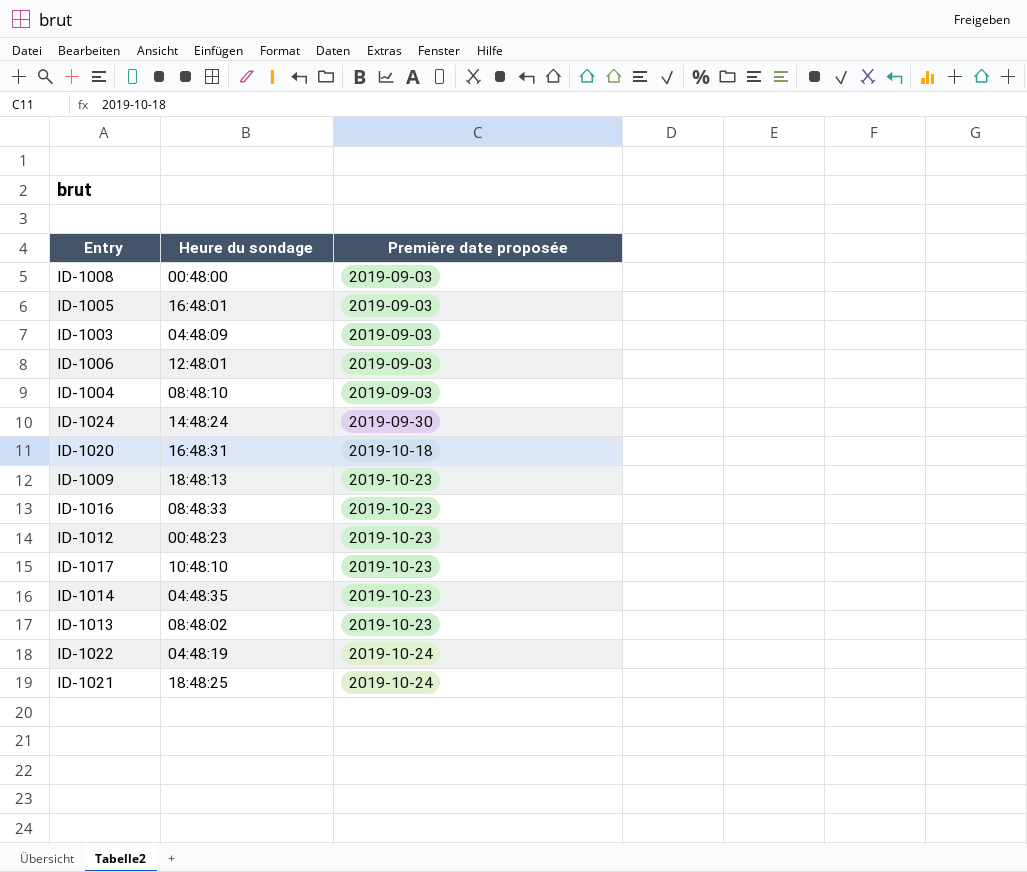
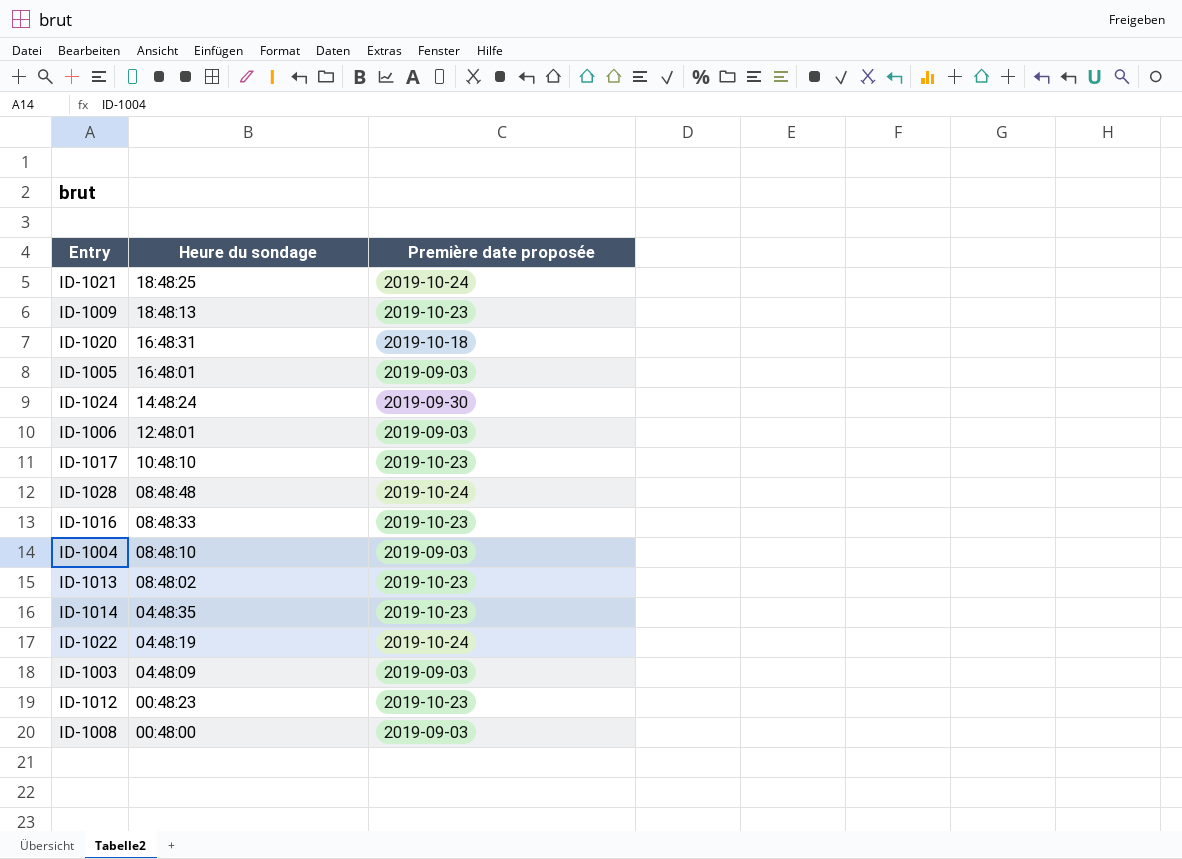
row order: Première date proposée ascending -> Heure du sondage descending
row ID-1028: none -> 08:48:48 | 2019-10-24

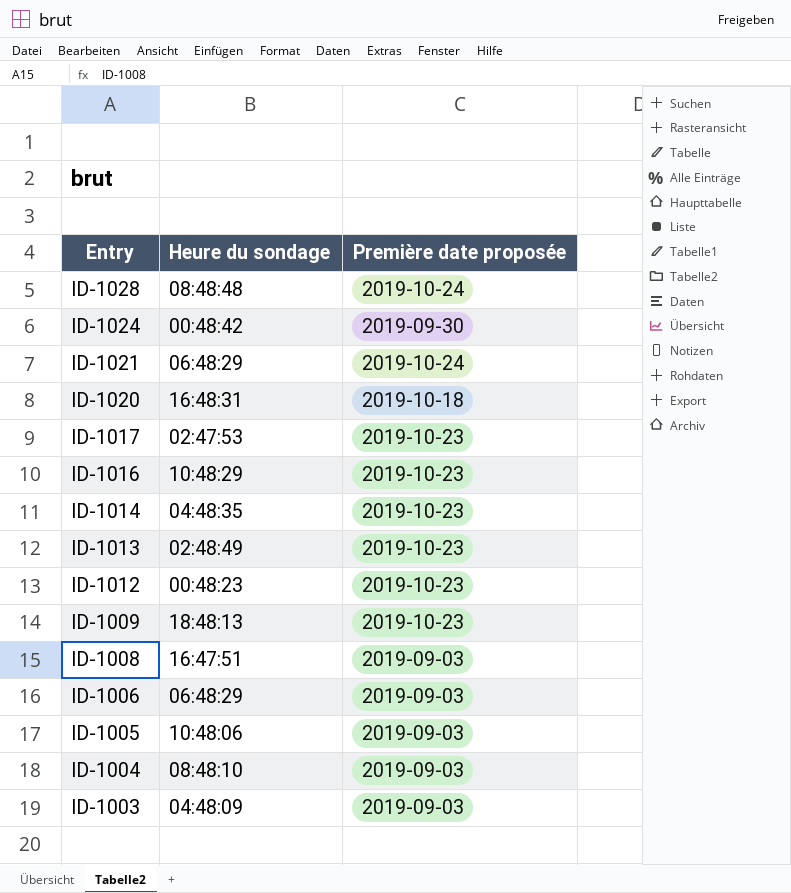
row order: Heure du sondage descending -> Entry descending
row ID-1022: 04:48:19 | 2019-10-24 -> none
ID-1024 | Heure du sondage: 14:48:24 -> 00:48:42
ID-1021 | Heure du sondage: 18:48:25 -> 06:48:29
ID-1017 | Heure du sondage: 10:48:10 -> 02:47:53
ID-1016 | Heure du sondage: 08:48:33 -> 10:48:29
ID-1013 | Heure du sondage: 08:48:02 -> 02:48:49
ID-1008 | Heure du sondage: 00:48:00 -> 16:47:51
ID-1006 | Heure du sondage: 12:48:01 -> 06:48:29
ID-1005 | Heure du sondage: 16:48:01 -> 10:48:06

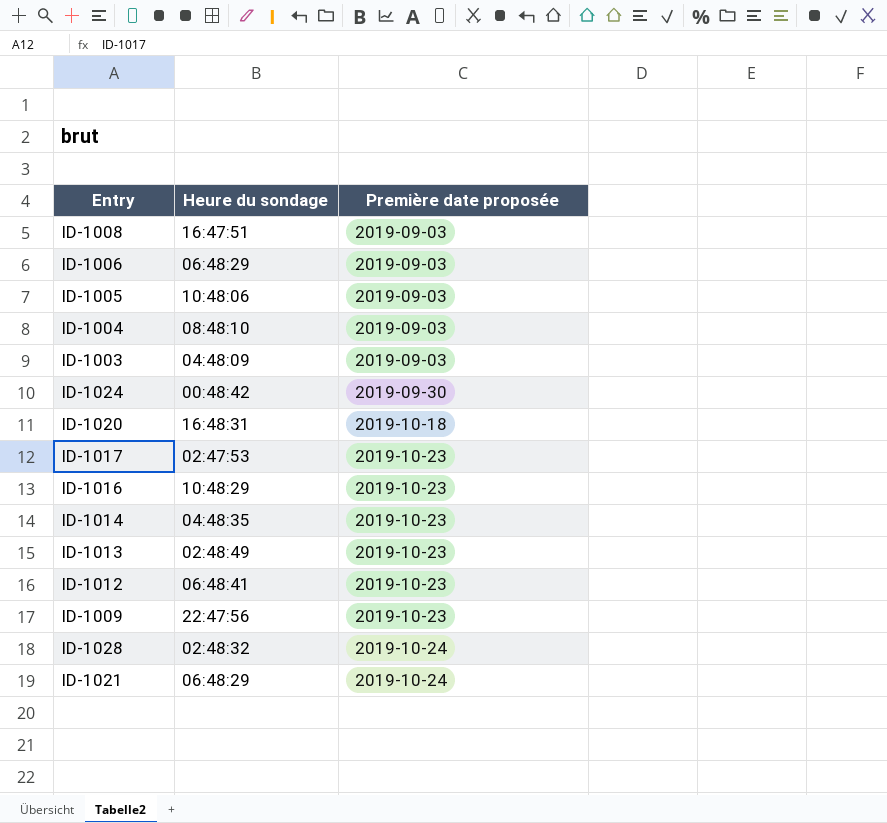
row order: Entry descending -> Première date proposée ascending
ID-1012 | Heure du sondage: 00:48:23 -> 06:48:41
ID-1009 | Heure du sondage: 18:48:13 -> 22:47:56
ID-1028 | Heure du sondage: 08:48:48 -> 02:48:32

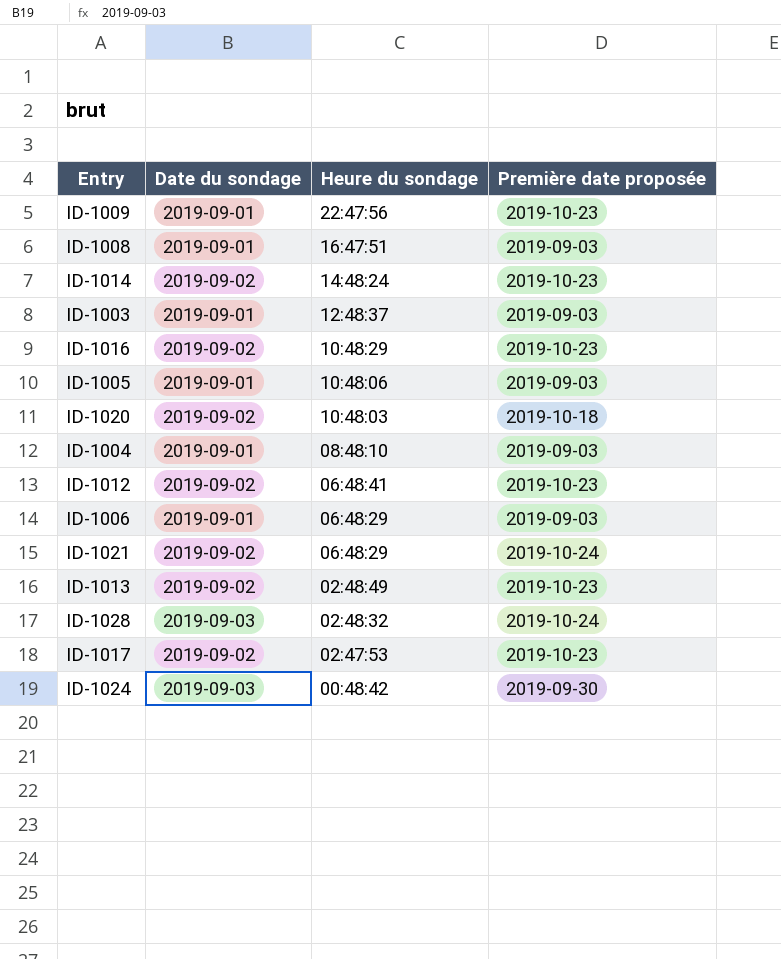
row order: Première date proposée ascending -> Heure du sondage descending
column Date du sondage | position: none -> 2
ID-1014 | Heure du sondage: 04:48:35 -> 14:48:24
ID-1003 | Heure du sondage: 04:48:09 -> 12:48:37
ID-1020 | Heure du sondage: 16:48:31 -> 10:48:03

